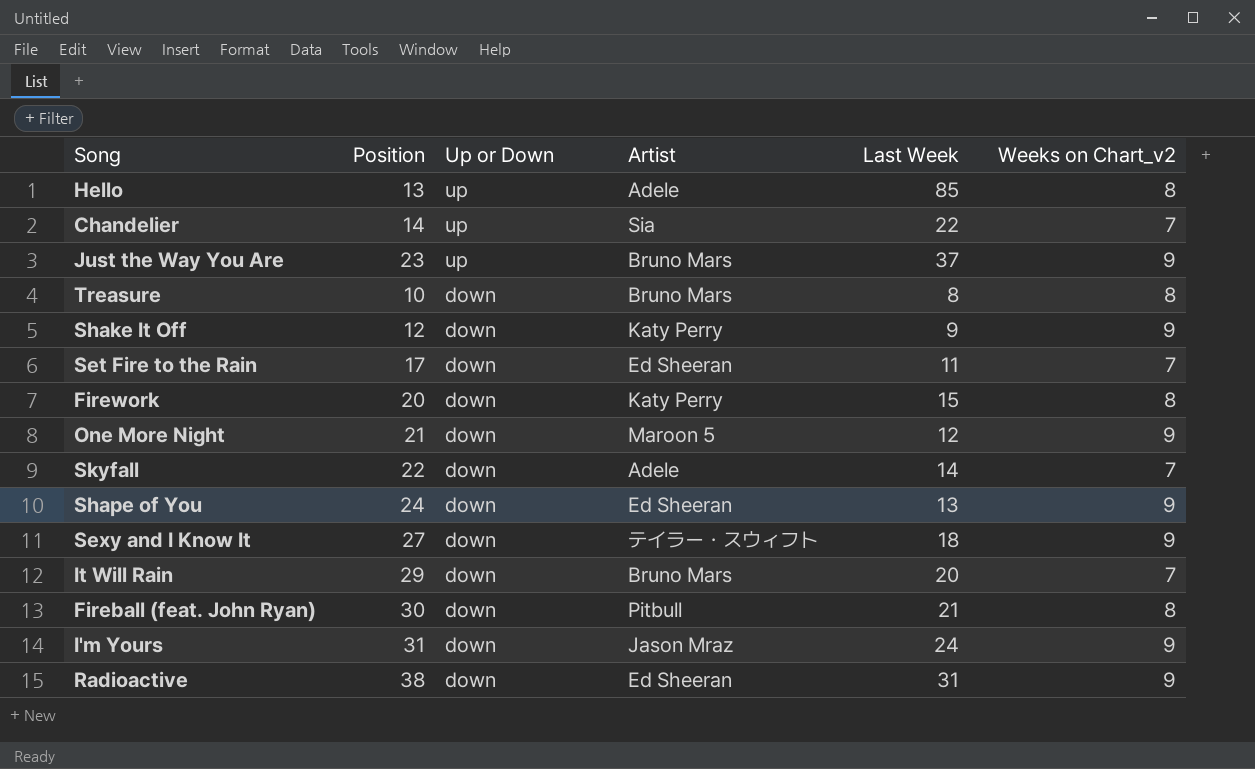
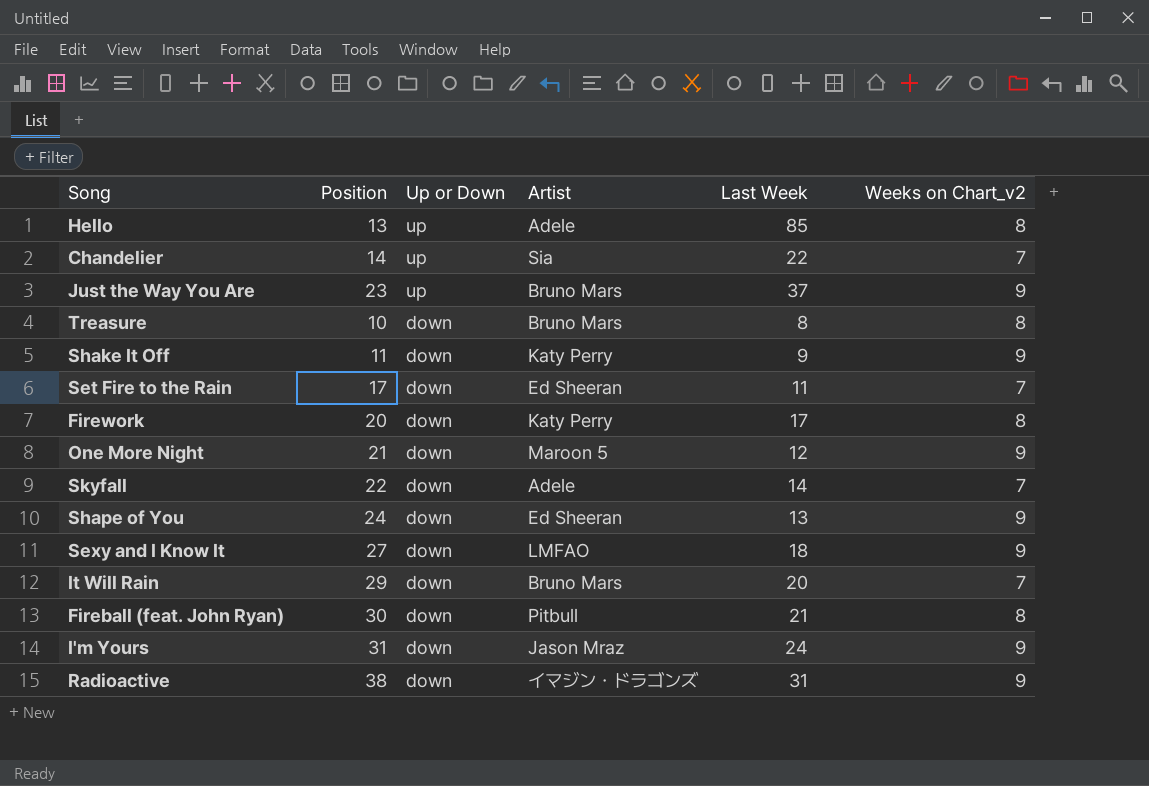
Shake It Off | Position: 12 -> 11
Firework | Last Week: 15 -> 17
Sexy and I Know It | Artist: テイラー・スウィフト -> LMFAO
Radioactive | Artist: Ed Sheeran -> イマジン・ドラゴンズ

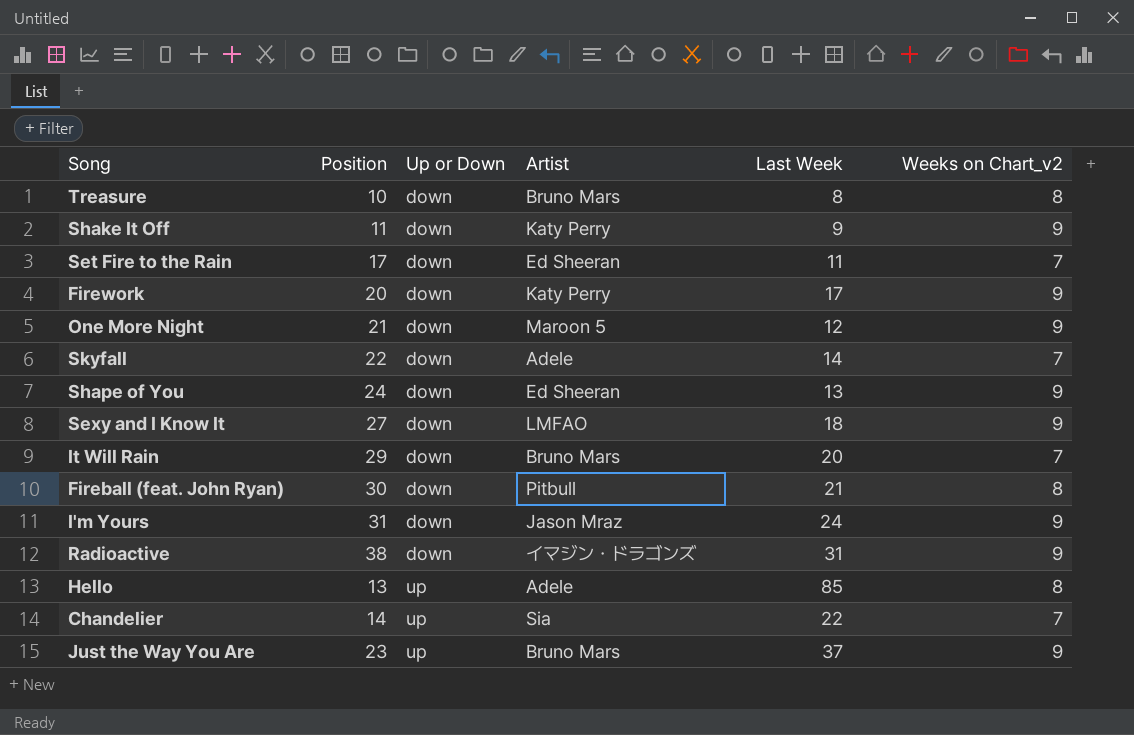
row order: Up or Down descending -> Up or Down ascending
Firework | Weeks on Chart_v2: 8 -> 9

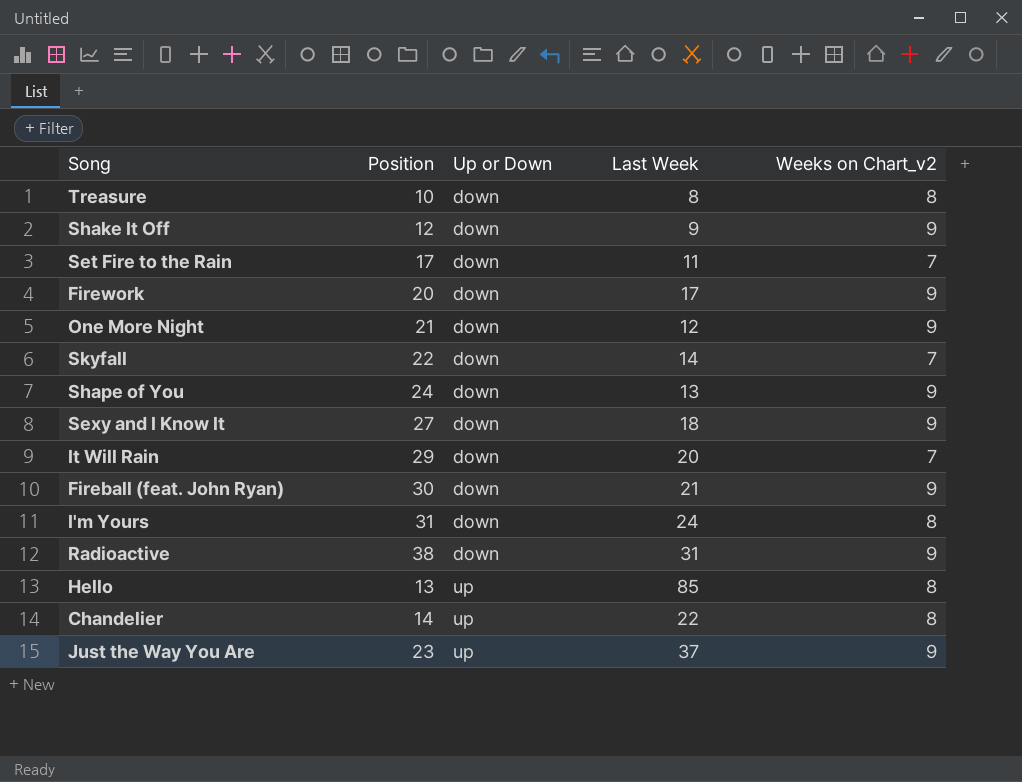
column Artist | position: 4 -> none
Shake It Off | Position: 11 -> 12
Fireball (feat. John Ryan) | Weeks on Chart_v2: 8 -> 9
I'm Yours | Weeks on Chart_v2: 9 -> 8
Chandelier | Weeks on Chart_v2: 7 -> 8

